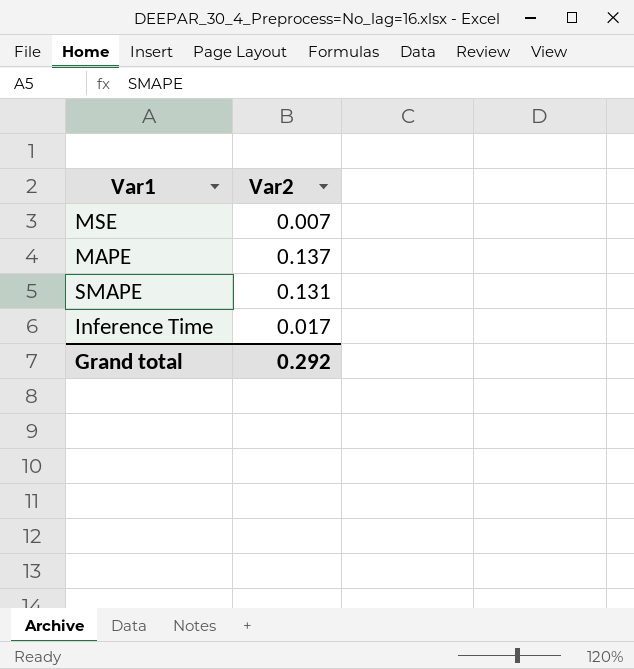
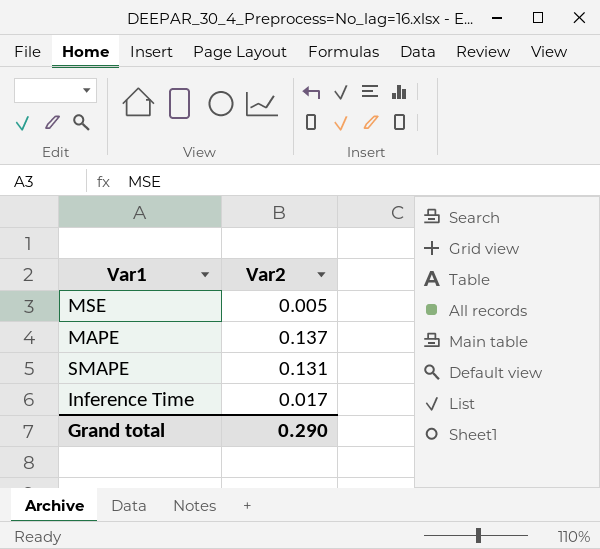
MSE | Var2: 0.007 -> 0.005
Grand total | Var2: 0.292 -> 0.290

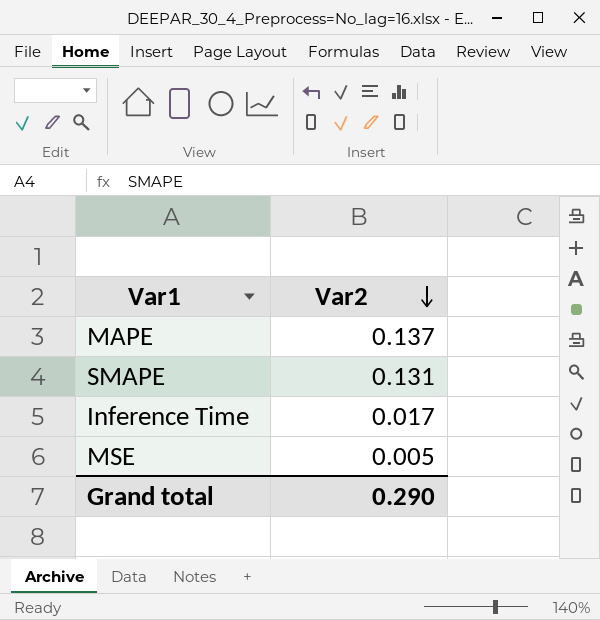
row order: none -> Var2 descending

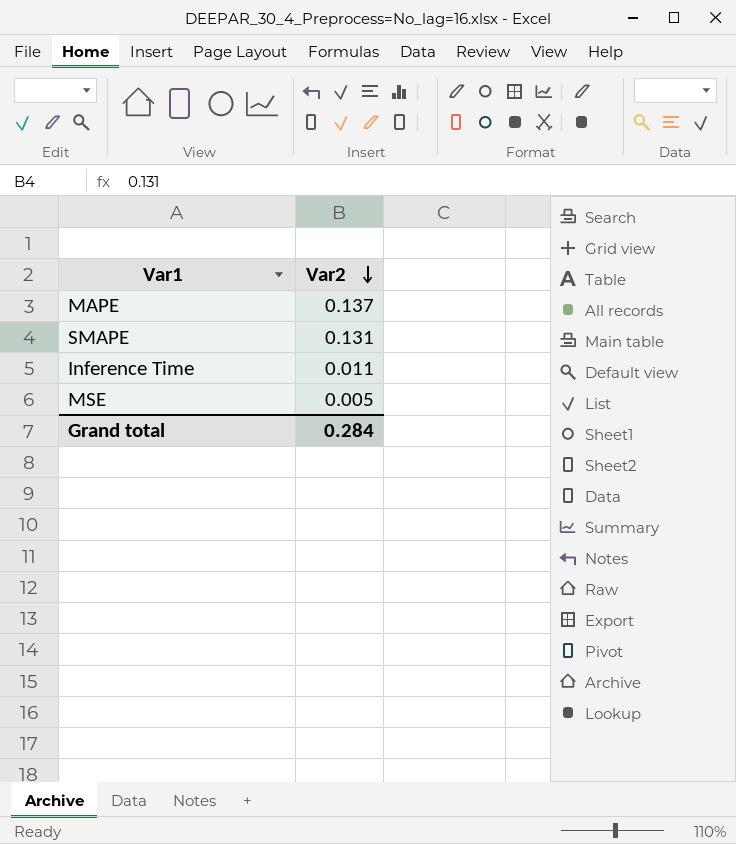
Inference Time | Var2: 0.017 -> 0.011
Grand total | Var2: 0.290 -> 0.284

